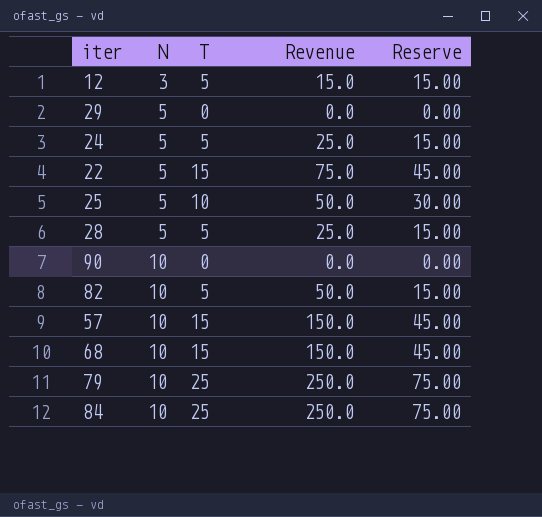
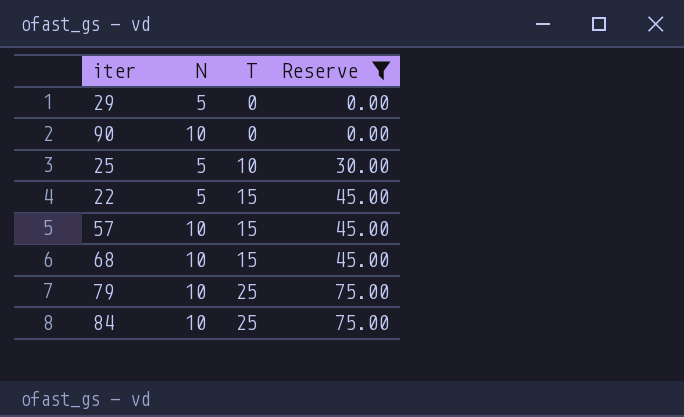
filter: none -> Reserve != 15.00
row order: N ascending -> T ascending
column Revenue | formula: [N] * [T] -> none

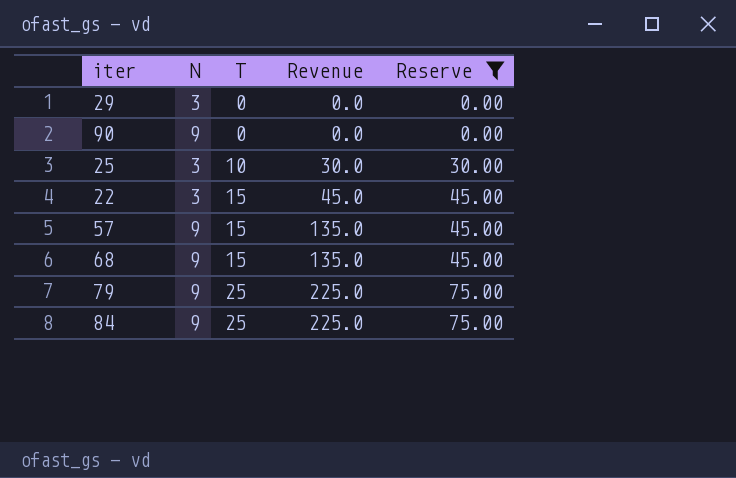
column Revenue | formula: none -> [N] * [T]
29 | N: 5 -> 3
90 | N: 10 -> 9
25 | N: 5 -> 3
22 | N: 5 -> 3
57 | N: 10 -> 9
68 | N: 10 -> 9
79 | N: 10 -> 9
84 | N: 10 -> 9

